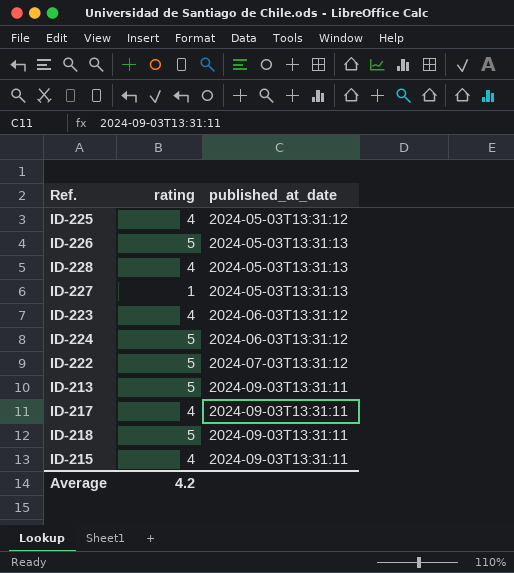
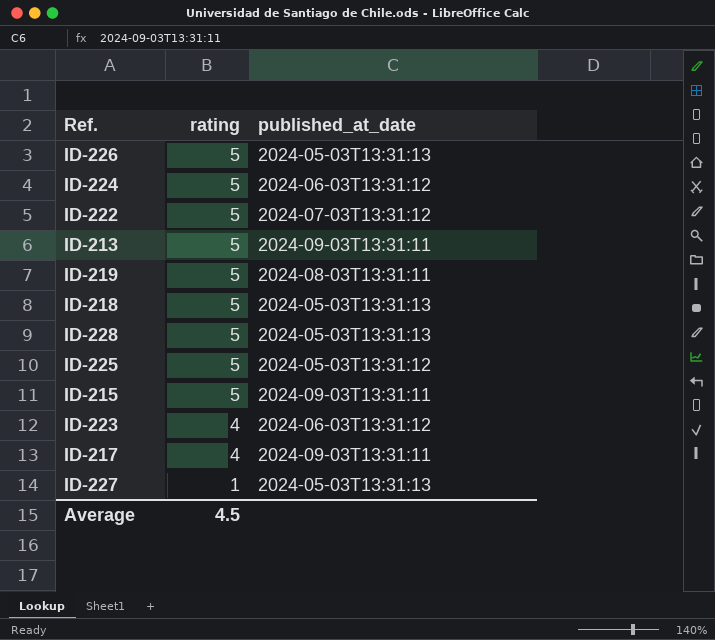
row order: published_at_date ascending -> rating descending
row ID-219: none -> 5 | 2024-08-03T13:31:11
ID-218 | published_at_date: 2024-09-03T13:31:11 -> 2024-05-03T13:31:13
ID-228 | rating: 4 -> 5
ID-225 | rating: 4 -> 5
ID-215 | rating: 4 -> 5
Average | rating: 4.2 -> 4.5

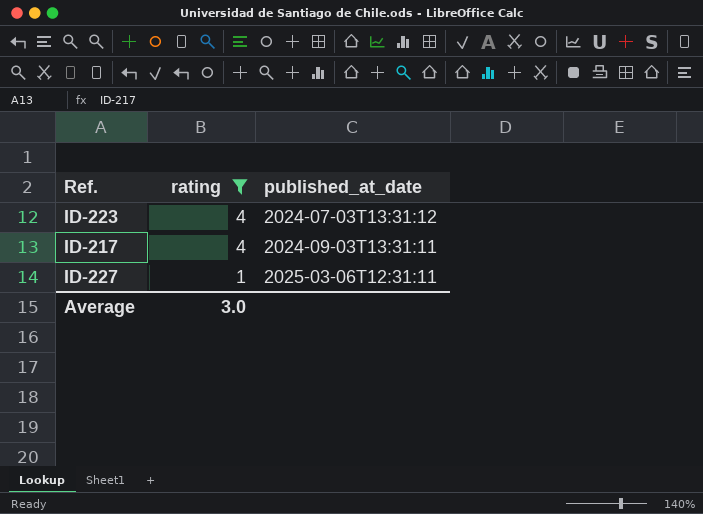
filter: none -> rating != 5
ID-223 | published_at_date: 2024-06-03T13:31:12 -> 2024-07-03T13:31:12
ID-227 | published_at_date: 2024-05-03T13:31:13 -> 2025-03-06T12:31:11
Average | rating: 4.5 -> 3.0

